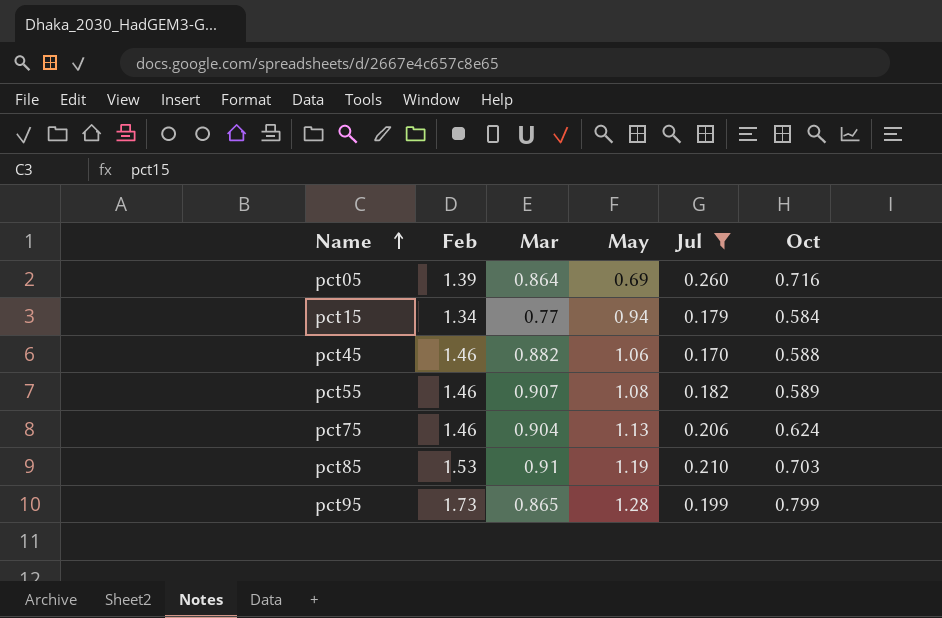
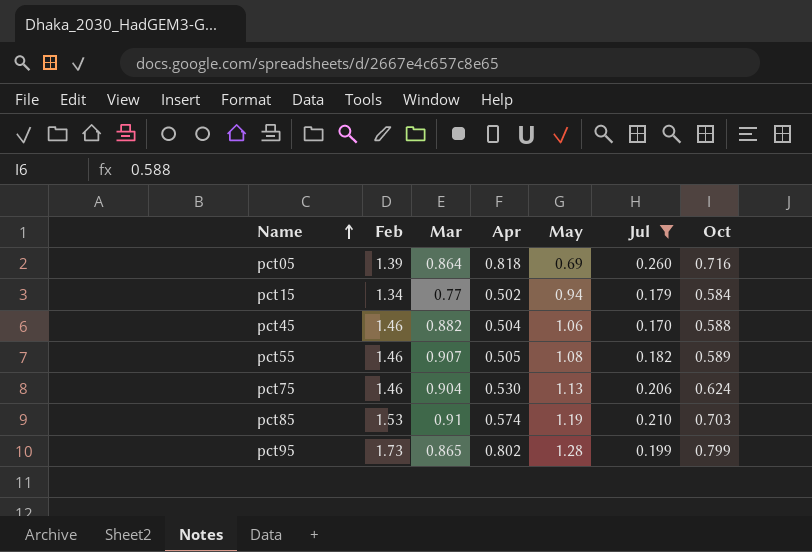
column Apr | position: none -> 4

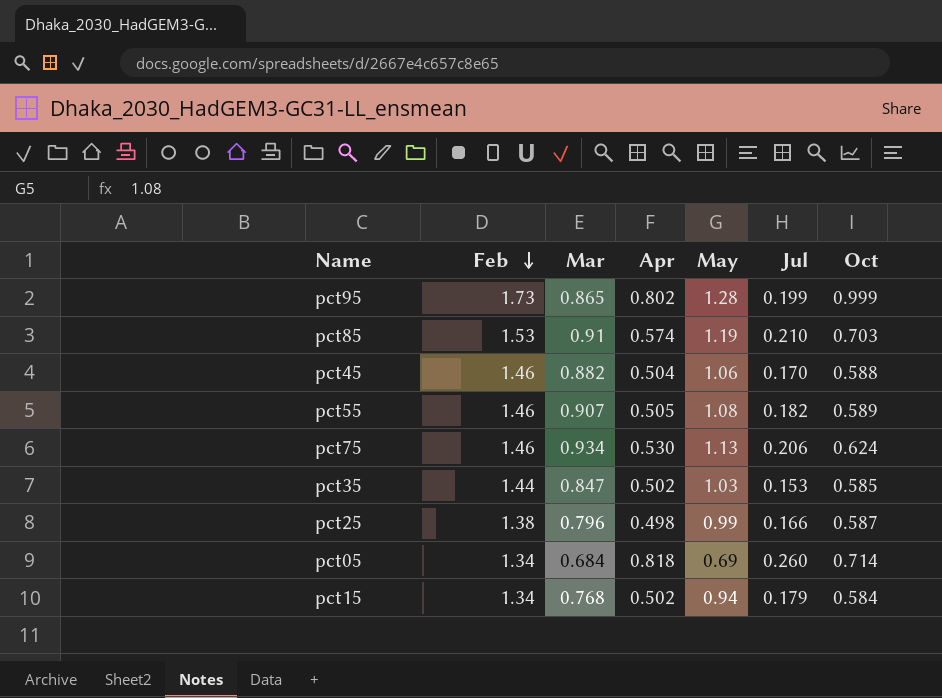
filter: Jul >= 0.170 -> none
row order: Name ascending -> Feb descending
pct95 | Oct: 0.799 -> 0.999
pct75 | Mar: 0.904 -> 0.934
pct05 | Feb: 1.39 -> 1.34
pct05 | Mar: 0.864 -> 0.684
pct05 | Oct: 0.716 -> 0.714
pct15 | Mar: 0.77 -> 0.768

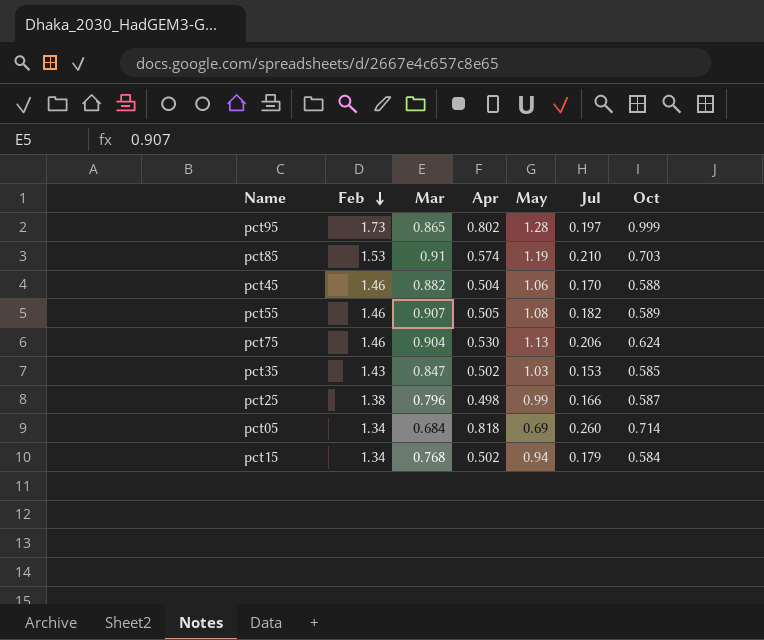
pct95 | Jul: 0.199 -> 0.197
pct75 | Mar: 0.934 -> 0.904
pct35 | Feb: 1.44 -> 1.43

